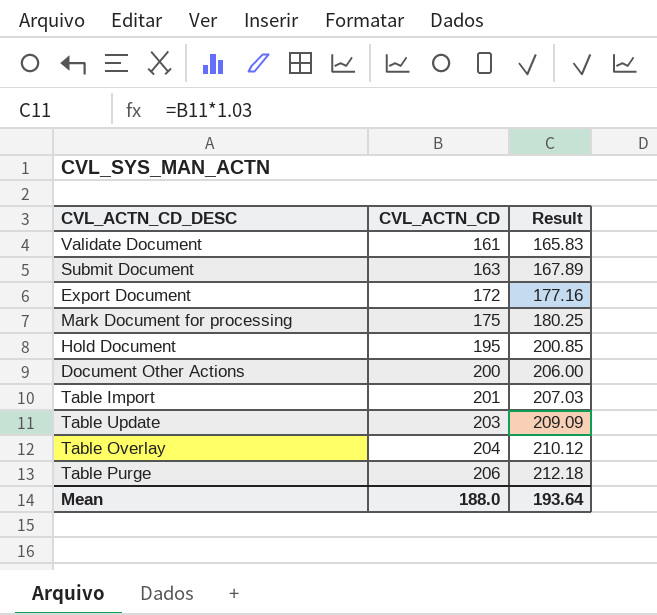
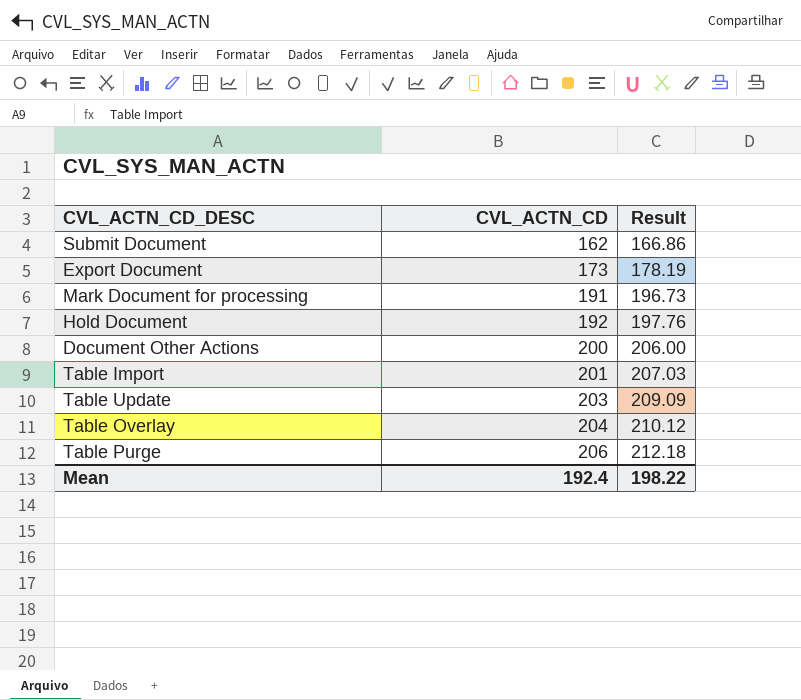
row Validate Document: 161 | 165.83 -> none
Submit Document | CVL_ACTN_CD: 163 -> 162
Submit Document | Result: 167.89 -> 166.86
Export Document | CVL_ACTN_CD: 172 -> 173
Export Document | Result: 177.16 -> 178.19
Mark Document for processing | CVL_ACTN_CD: 175 -> 191
Mark Document for processing | Result: 180.25 -> 196.73
Hold Document | CVL_ACTN_CD: 195 -> 192
Hold Document | Result: 200.85 -> 197.76
Mean | CVL_ACTN_CD: 188.0 -> 192.4
Mean | Result: 193.64 -> 198.22

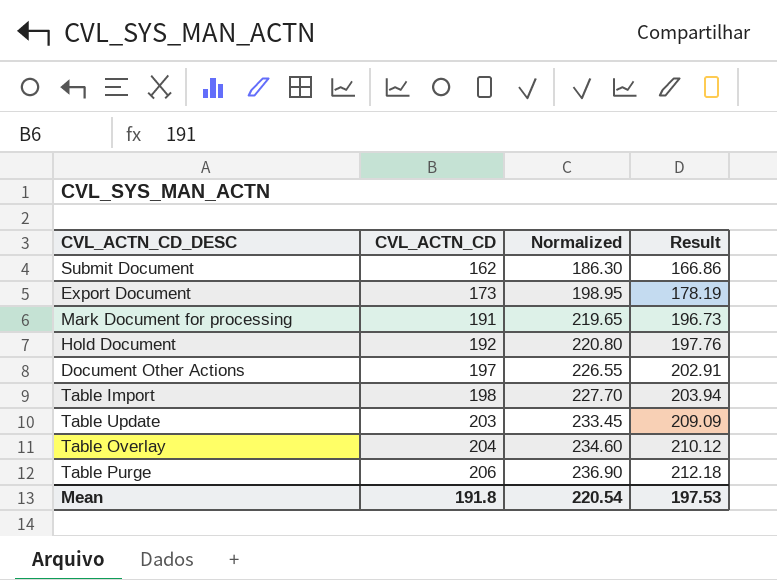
column Normalized | formula: none -> [CVL_ACTN_CD] * 1.15
Document Other Actions | CVL_ACTN_CD: 200 -> 197
Document Other Actions | Result: 206.00 -> 202.91
Table Import | CVL_ACTN_CD: 201 -> 198
Table Import | Result: 207.03 -> 203.94
Mean | CVL_ACTN_CD: 192.4 -> 191.8
Mean | Result: 198.22 -> 197.53

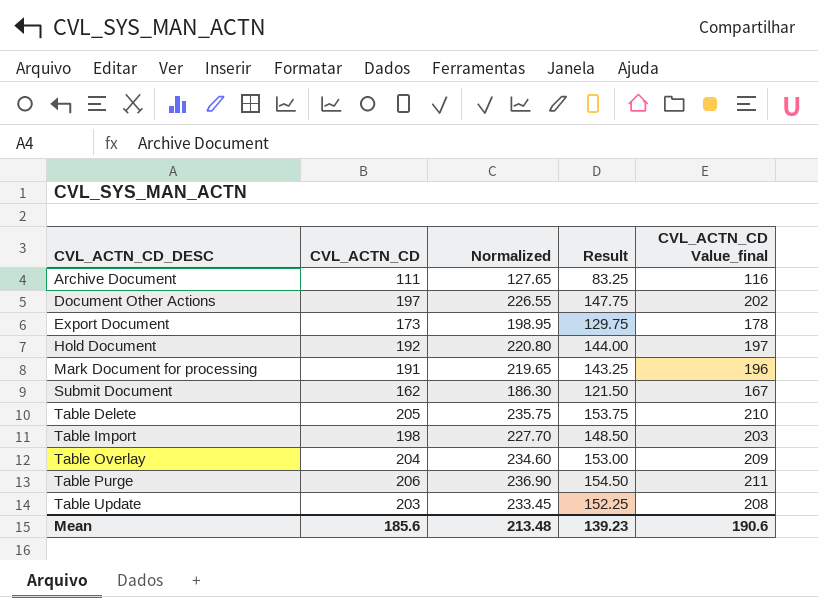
row order: CVL_ACTN_CD ascending -> CVL_ACTN_CD_DESC ascending
column Result | formula: [CVL_ACTN_CD] * 1.03 -> [CVL_ACTN_CD] * 0.75
column CVL_ACTN_CD Value_final | formula: none -> [CVL_ACTN_CD] + 5
row Archive Document: none -> 111 | 127.65 | 83.25 | 116
row Table Delete: none -> 205 | 235.75 | 153.75 | 210
Mean | CVL_ACTN_CD: 191.8 -> 185.6
Mean | Normalized: 220.54 -> 213.48
Mean | Result: 197.53 -> 139.23

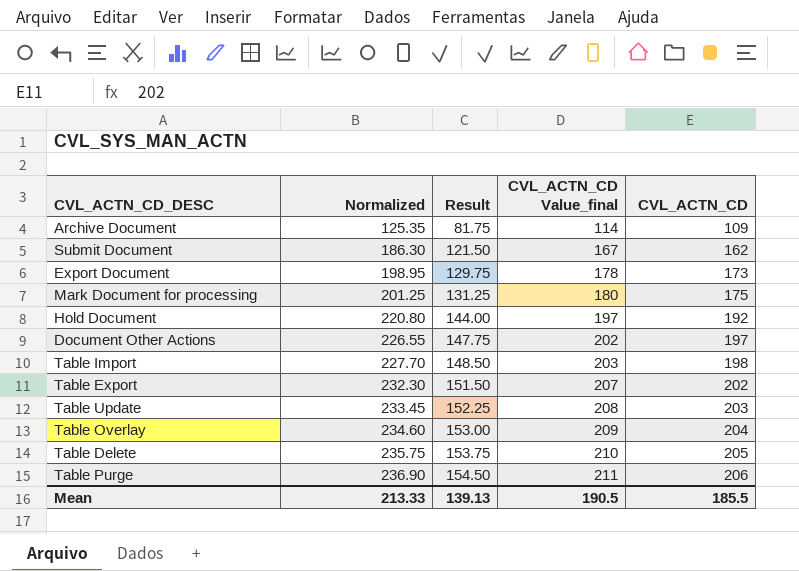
row order: CVL_ACTN_CD_DESC ascending -> Normalized ascending
column CVL_ACTN_CD | position: 2 -> 5
Archive Document | Normalized: 127.65 -> 125.35
Archive Document | Result: 83.25 -> 81.75
Archive Document | CVL_ACTN_CD Value_final: 116 -> 114
Archive Document | CVL_ACTN_CD: 111 -> 109
Mark Document for processing | Normalized: 219.65 -> 201.25
Mark Document for processing | Result: 143.25 -> 131.25
Mark Document for processing | CVL_ACTN_CD Value_final: 196 -> 180
Mark Document for processing | CVL_ACTN_CD: 191 -> 175
row Table Export: none -> 232.30 | 151.50 | 207 | 202
Mean | Normalized: 213.48 -> 213.33
Mean | Result: 139.23 -> 139.13
Mean | CVL_ACTN_CD Value_final: 190.6 -> 190.5
Mean | CVL_ACTN_CD: 185.6 -> 185.5

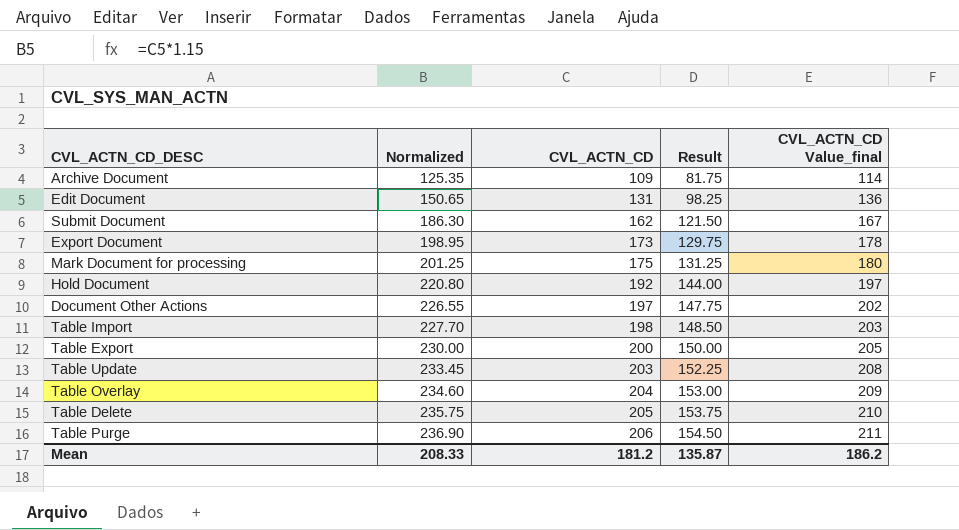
column CVL_ACTN_CD | position: 5 -> 3
row Edit Document: none -> 150.65 | 131 | 98.25 | 136
Table Export | Normalized: 232.30 -> 230.00
Table Export | CVL_ACTN_CD: 202 -> 200
Table Export | Result: 151.50 -> 150.00
Table Export | CVL_ACTN_CD Value_final: 207 -> 205
Mean | Normalized: 213.33 -> 208.33
Mean | CVL_ACTN_CD: 185.5 -> 181.2
Mean | Result: 139.13 -> 135.87
Mean | CVL_ACTN_CD Value_final: 190.5 -> 186.2

